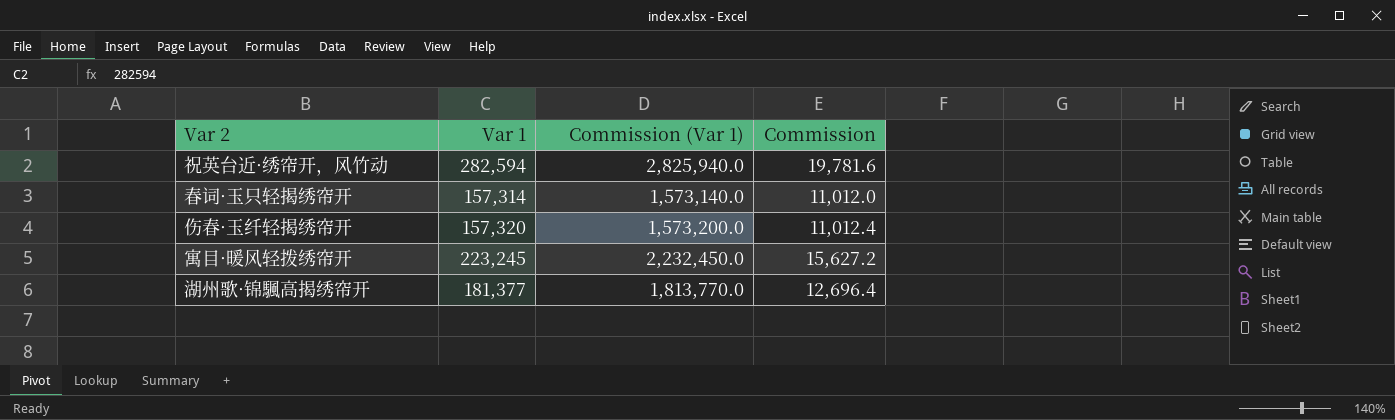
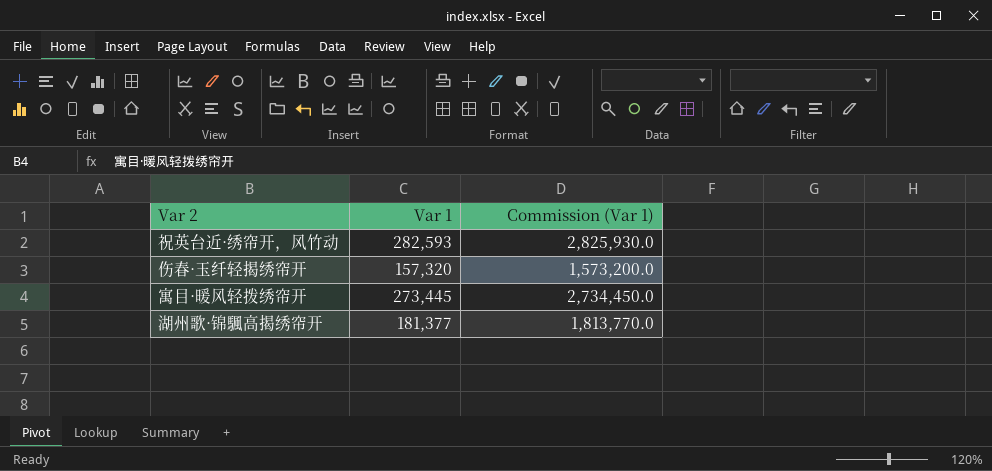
column Commission | formula: [Var 1] * 0.07 -> none
row 春词·玉只轻揭绣帘开: 157,314 | 1,573,140.0 | 11,012.0 -> none
祝英台近·绣帘开，风竹动 | Var 1: 282,594 -> 282,593
祝英台近·绣帘开，风竹动 | Commission (Var 1): 2,825,940.0 -> 2,825,930.0
寓目·暖风轻拨绣帘开 | Var 1: 223,245 -> 273,445
寓目·暖风轻拨绣帘开 | Commission (Var 1): 2,232,450.0 -> 2,734,450.0

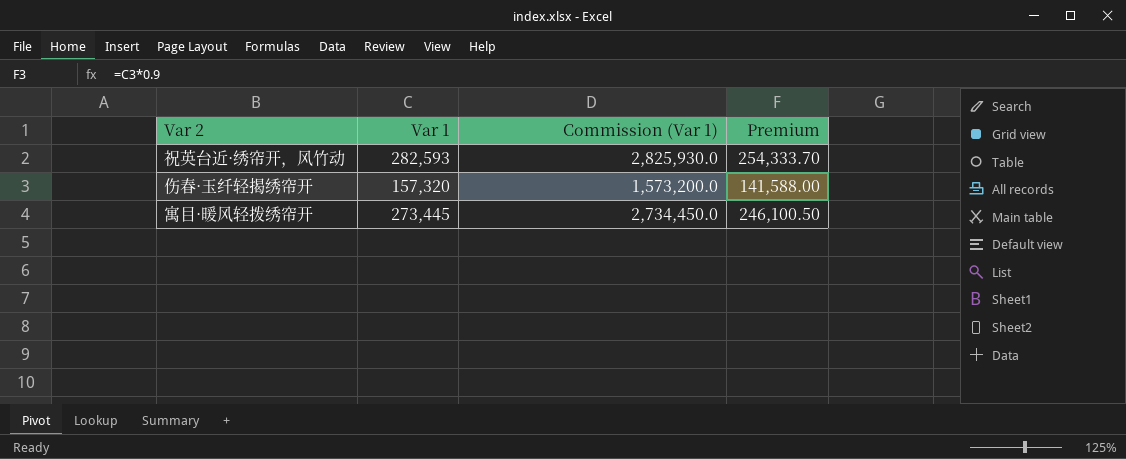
column Premium | formula: none -> [Var 1] * 0.9
row 湖州歌·锦颿高揭绣帘开: 181,377 | 1,813,770.0 -> none

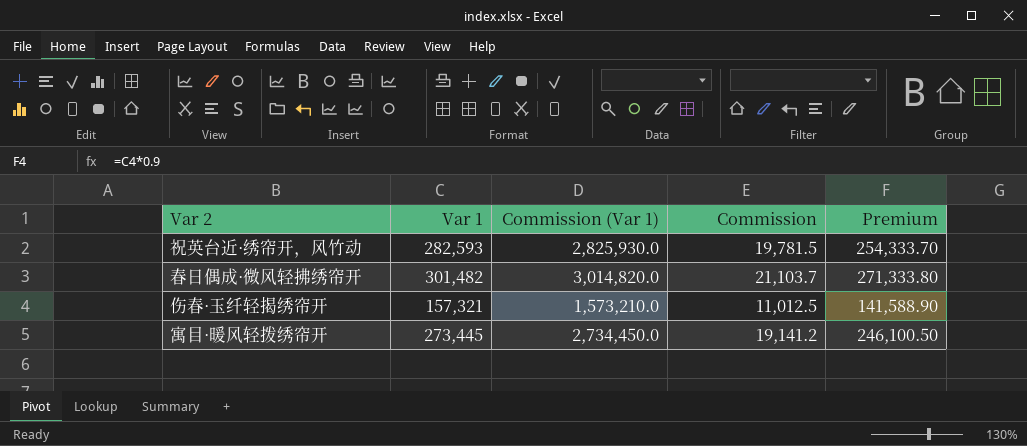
column Commission | formula: none -> [Var 1] * 0.07
row 春日偶成·微风轻拂绣帘开: none -> 301,482 | 3,014,820.0 | 21,103.7 | 271,333.80
伤春·玉纤轻揭绣帘开 | Var 1: 157,320 -> 157,321
伤春·玉纤轻揭绣帘开 | Commission (Var 1): 1,573,200.0 -> 1,573,210.0
伤春·玉纤轻揭绣帘开 | Premium: 141,588.00 -> 141,588.90

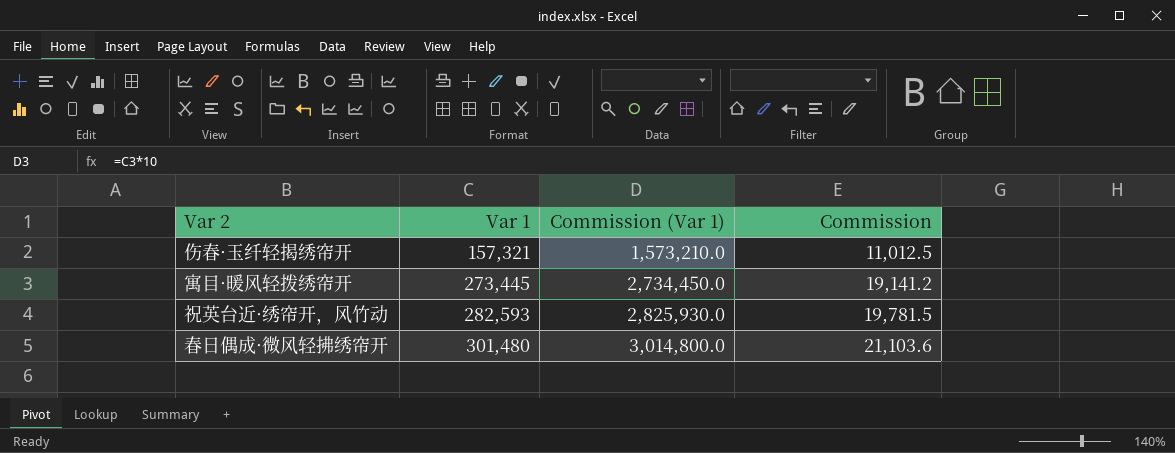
row order: none -> Var 1 ascending
column Premium | formula: [Var 1] * 0.9 -> none
春日偶成·微风轻拂绣帘开 | Var 1: 301,482 -> 301,480
春日偶成·微风轻拂绣帘开 | Commission (Var 1): 3,014,820.0 -> 3,014,800.0
春日偶成·微风轻拂绣帘开 | Commission: 21,103.7 -> 21,103.6

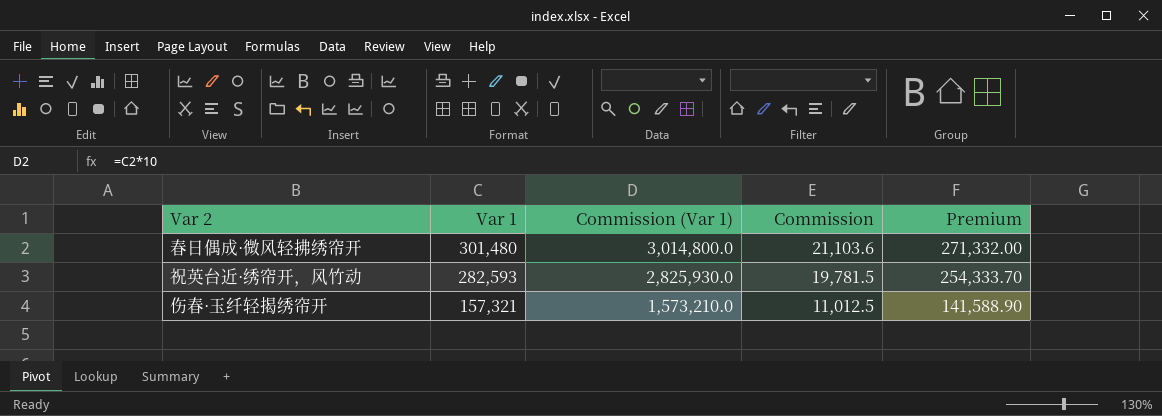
row order: Var 1 ascending -> Var 1 descending
column Premium | formula: none -> [Var 1] * 0.9
row 寓目·暖风轻拨绣帘开: 273,445 | 2,734,450.0 | 19,141.2 -> none

